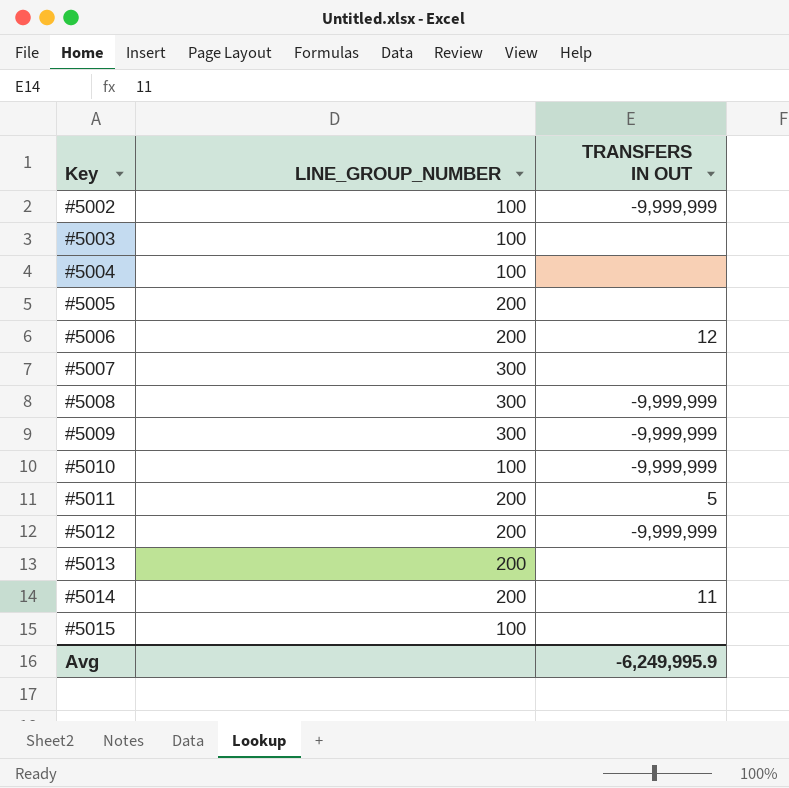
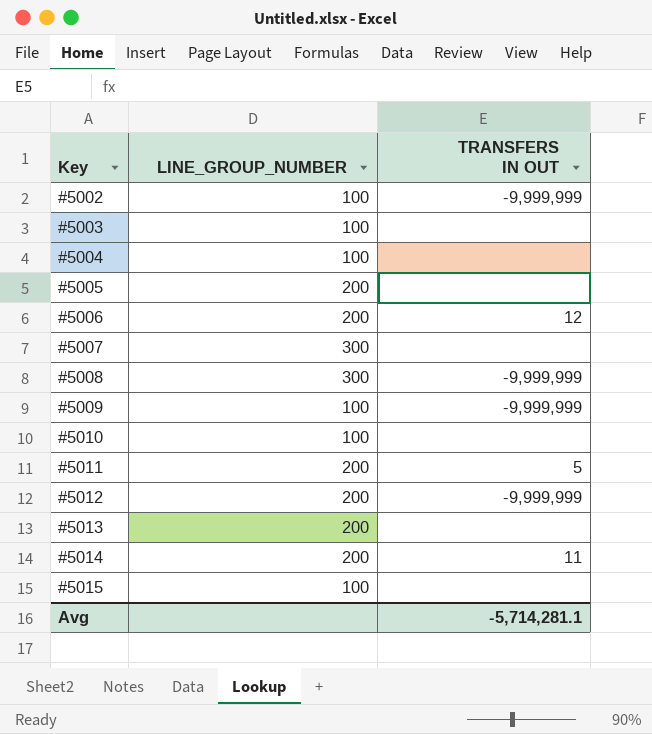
#5009 | LINE_GROUP_NUMBER: 300 -> 100
#5010 | TRANSFERS IN OUT: -9,999,999 -> none
Avg | TRANSFERS IN OUT: -6,249,995.9 -> -5,714,281.1

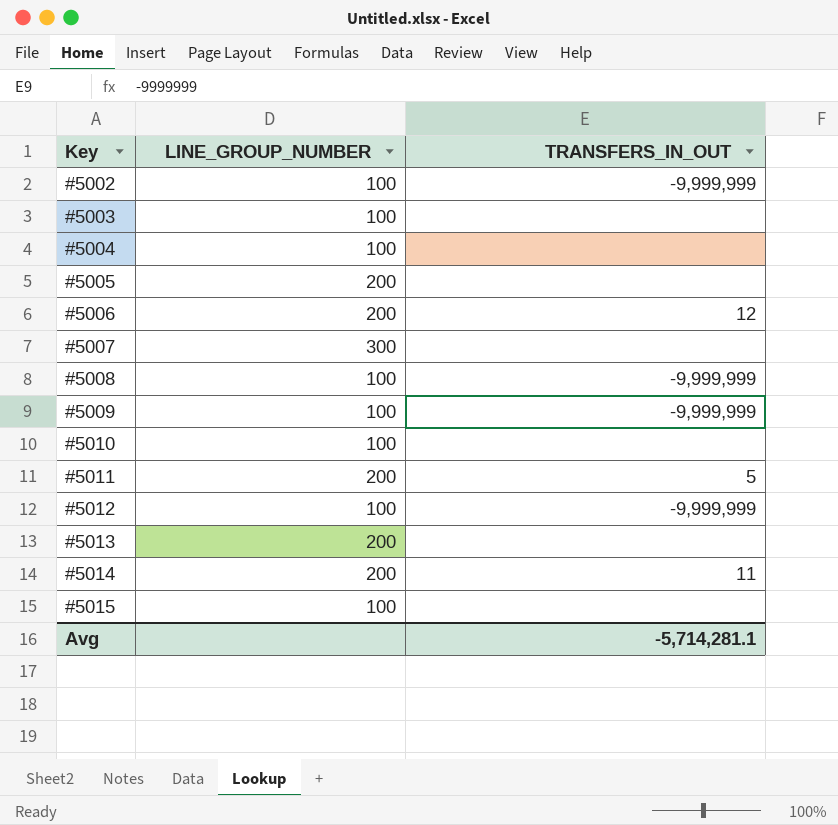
column name: TRANSFERS IN OUT -> TRANSFERS_IN_OUT
#5008 | LINE_GROUP_NUMBER: 300 -> 100
#5012 | LINE_GROUP_NUMBER: 200 -> 100

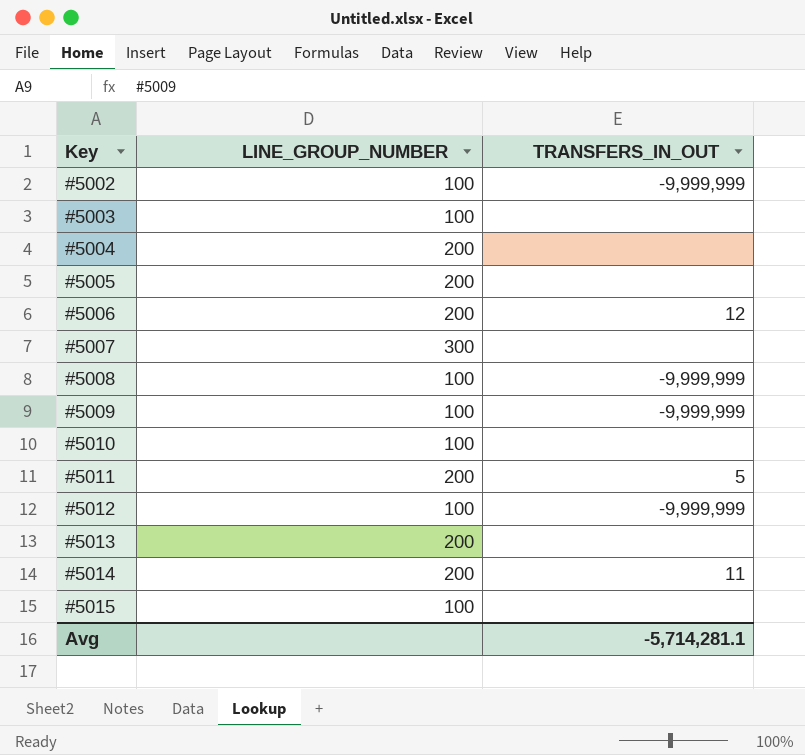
#5004 | LINE_GROUP_NUMBER: 100 -> 200

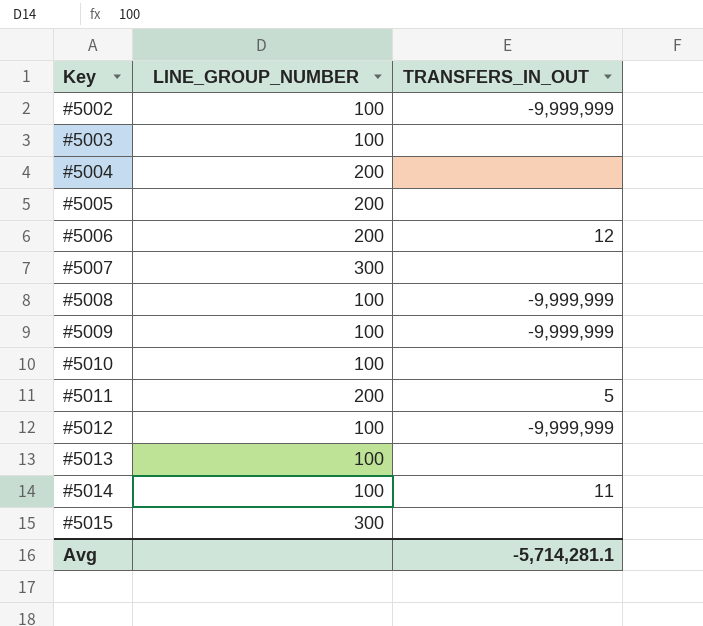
#5013 | LINE_GROUP_NUMBER: 200 -> 100
#5014 | LINE_GROUP_NUMBER: 200 -> 100
#5015 | LINE_GROUP_NUMBER: 100 -> 300

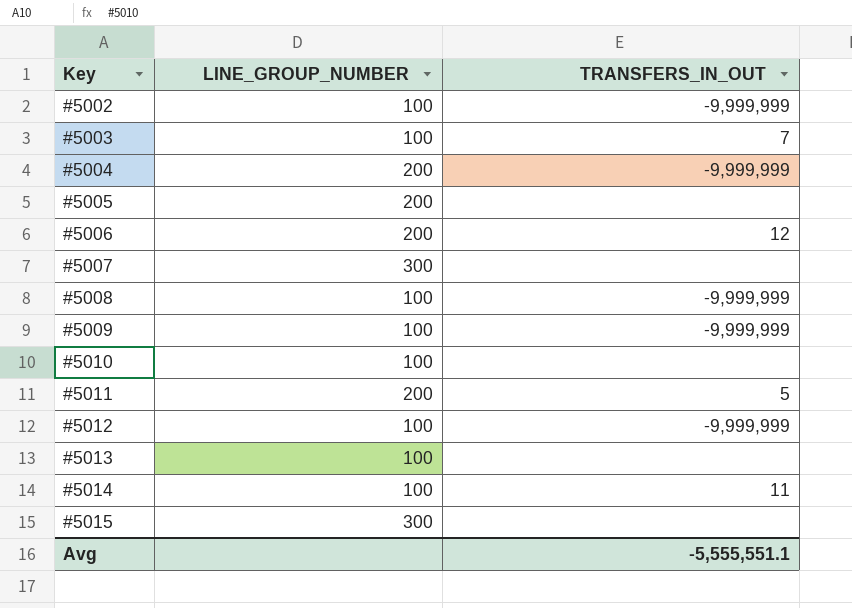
#5003 | TRANSFERS_IN_OUT: none -> 7
#5004 | TRANSFERS_IN_OUT: none -> -9,999,999
Avg | TRANSFERS_IN_OUT: -5,714,281.1 -> -5,555,551.1

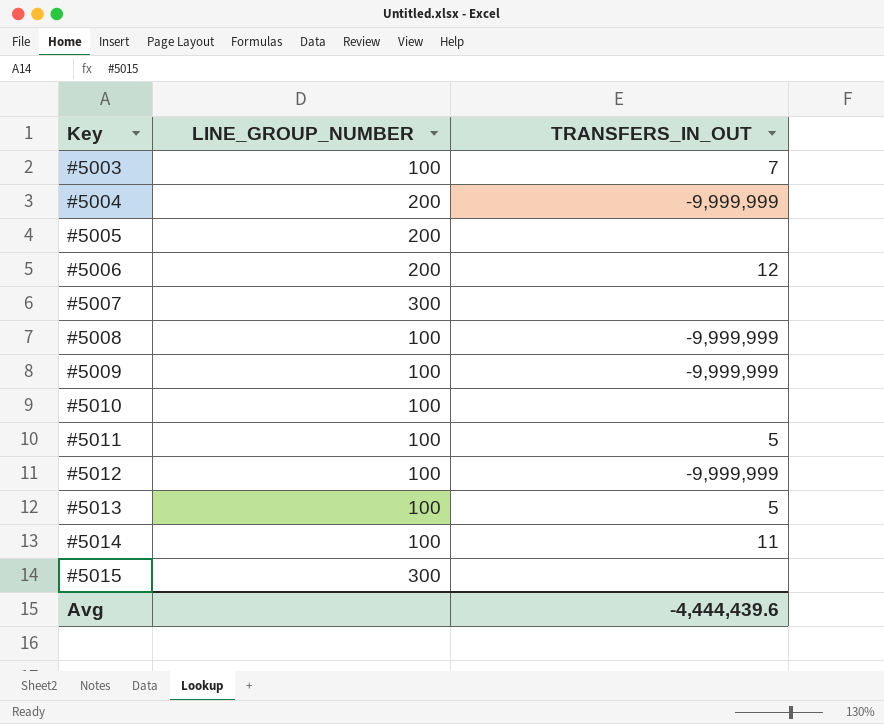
row #5002: 100 | -9,999,999 -> none
#5011 | LINE_GROUP_NUMBER: 200 -> 100
#5013 | TRANSFERS_IN_OUT: none -> 5
Avg | TRANSFERS_IN_OUT: -5,555,551.1 -> -4,444,439.6

